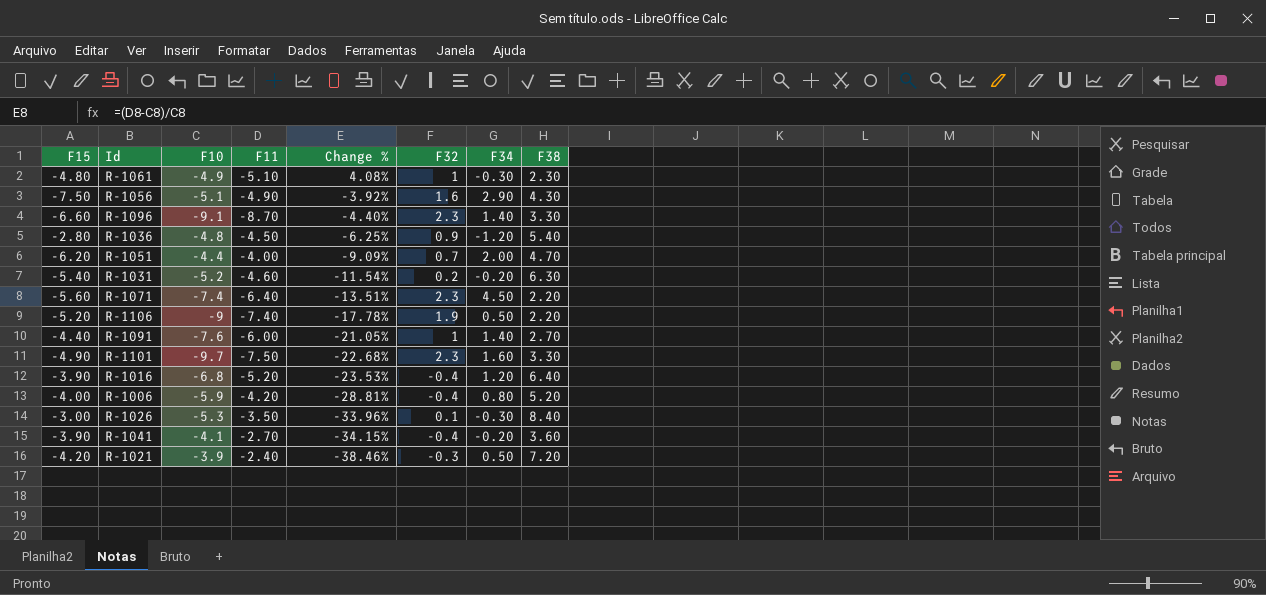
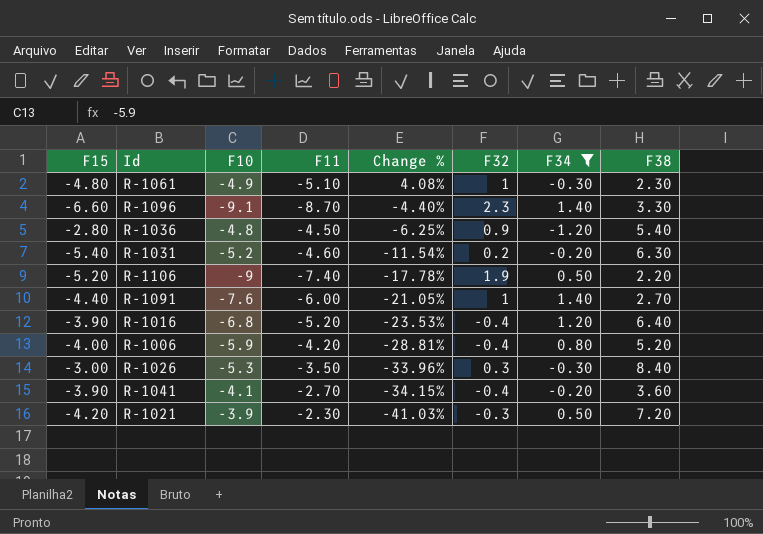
filter: none -> F34 <= 1.40
R-1026 | F32: 0.1 -> 0.3
R-1021 | F11: -2.40 -> -2.30
R-1021 | Change %: -38.46% -> -41.03%

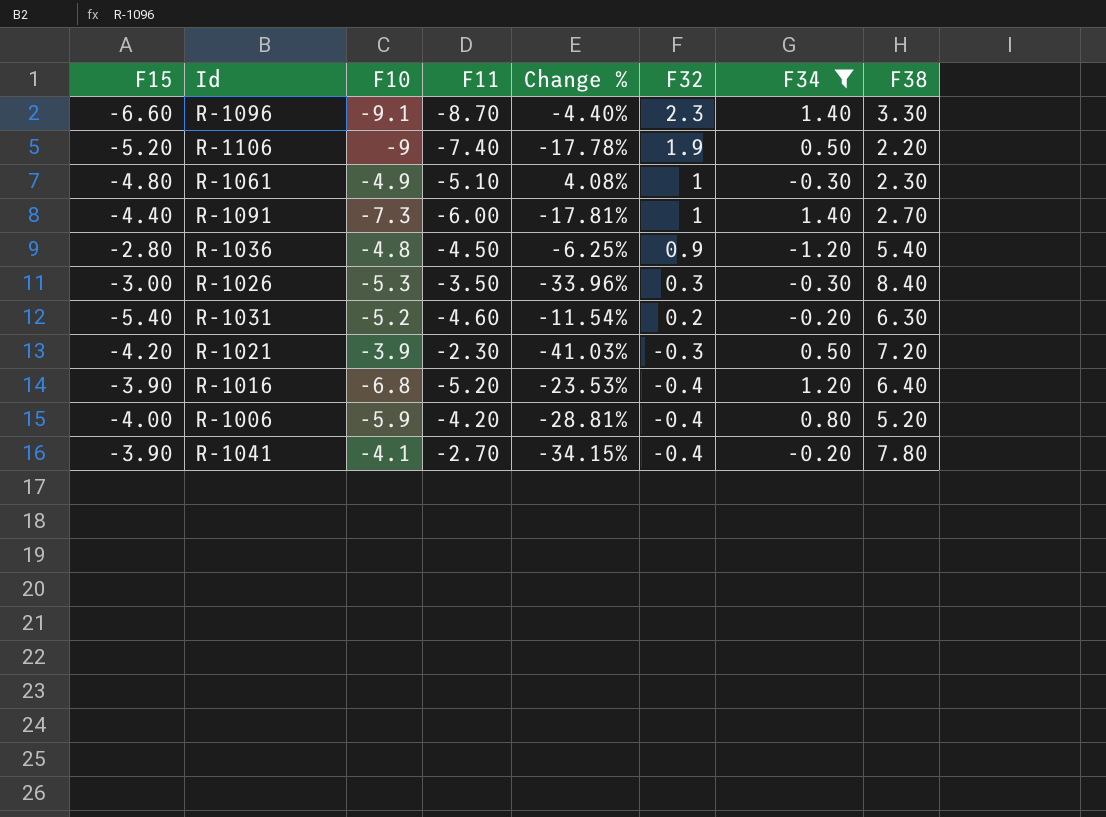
row order: Change % descending -> F32 descending
R-1091 | F10: -7.6 -> -7.3
R-1091 | Change %: -21.05% -> -17.81%
R-1041 | F38: 3.60 -> 7.80

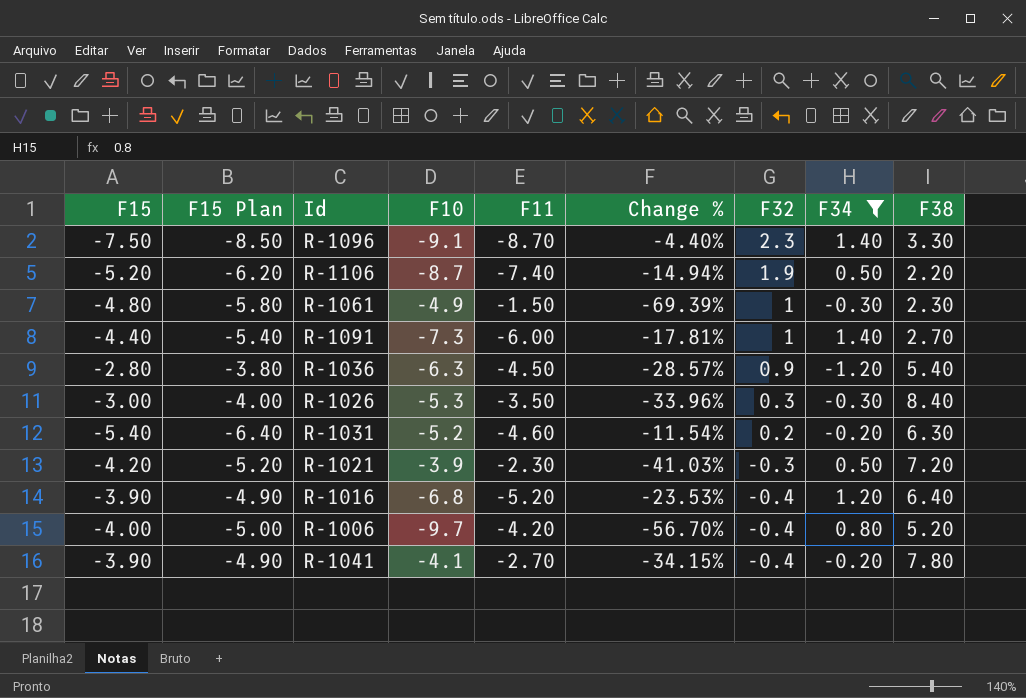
column F15 Plan | formula: none -> [F15] - 1
R-1096 | F15: -6.60 -> -7.50
R-1106 | F10: -9 -> -8.7
R-1106 | Change %: -17.78% -> -14.94%
R-1061 | F11: -5.10 -> -1.50
R-1061 | Change %: 4.08% -> -69.39%
R-1036 | F10: -4.8 -> -6.3
R-1036 | Change %: -6.25% -> -28.57%
R-1006 | F10: -5.9 -> -9.7
R-1006 | Change %: -28.81% -> -56.70%

